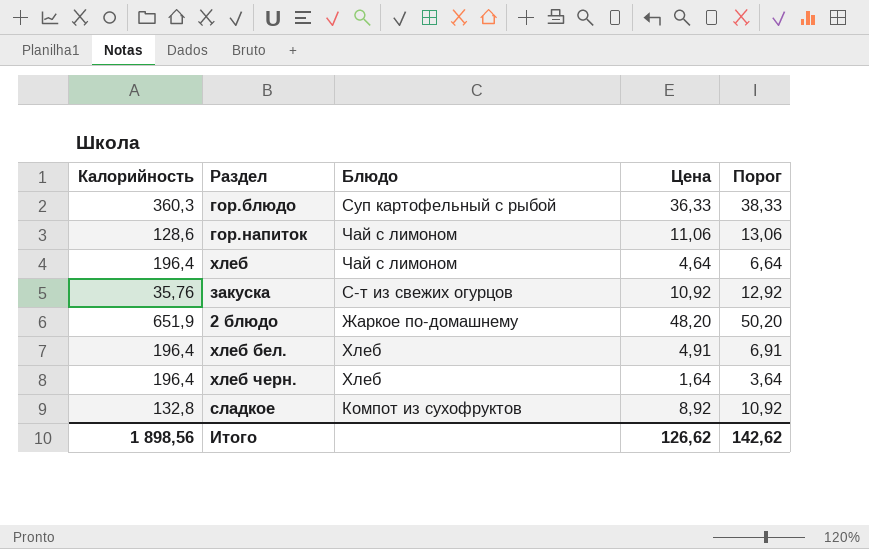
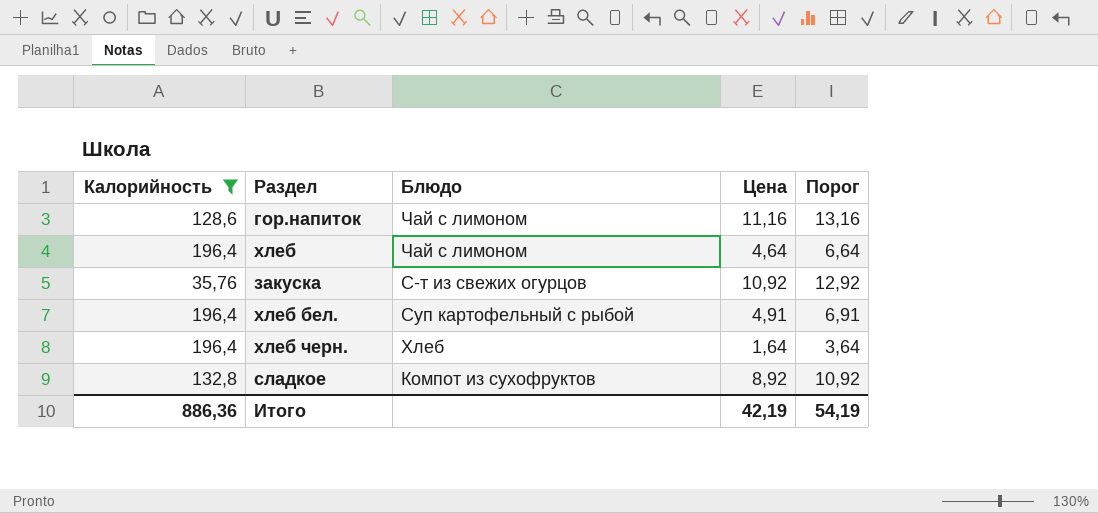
filter: none -> Калорийность <= 196,4
гор.напиток | Цена: 11,06 -> 11,16
гор.напиток | Порог: 13,06 -> 13,16
хлеб бел. | Блюдо: Хлеб -> Суп картофельный с рыбой
Итого | Калорийность: 1 898,56 -> 886,36
Итого | Цена: 126,62 -> 42,19
Итого | Порог: 142,62 -> 54,19

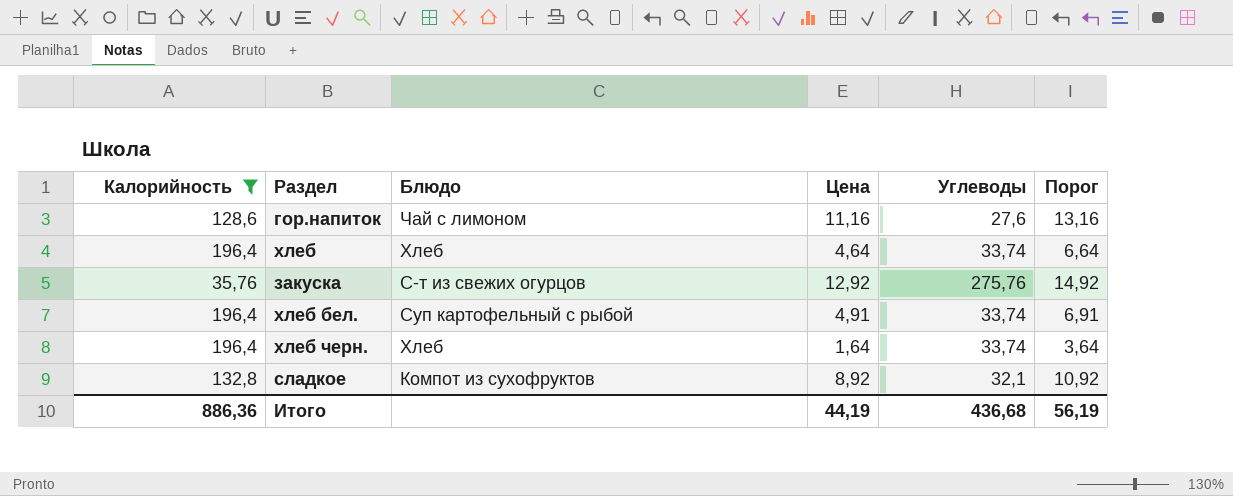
column Углеводы | position: none -> 5
хлеб | Блюдо: Чай с лимоном -> Хлеб
закуска | Цена: 10,92 -> 12,92
закуска | Порог: 12,92 -> 14,92
Итого | Цена: 42,19 -> 44,19
Итого | Порог: 54,19 -> 56,19

